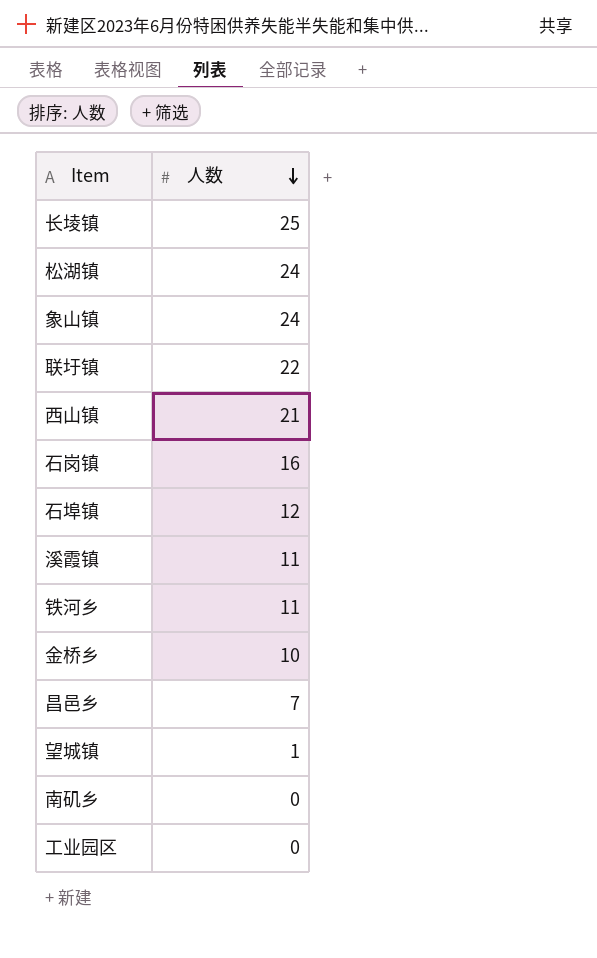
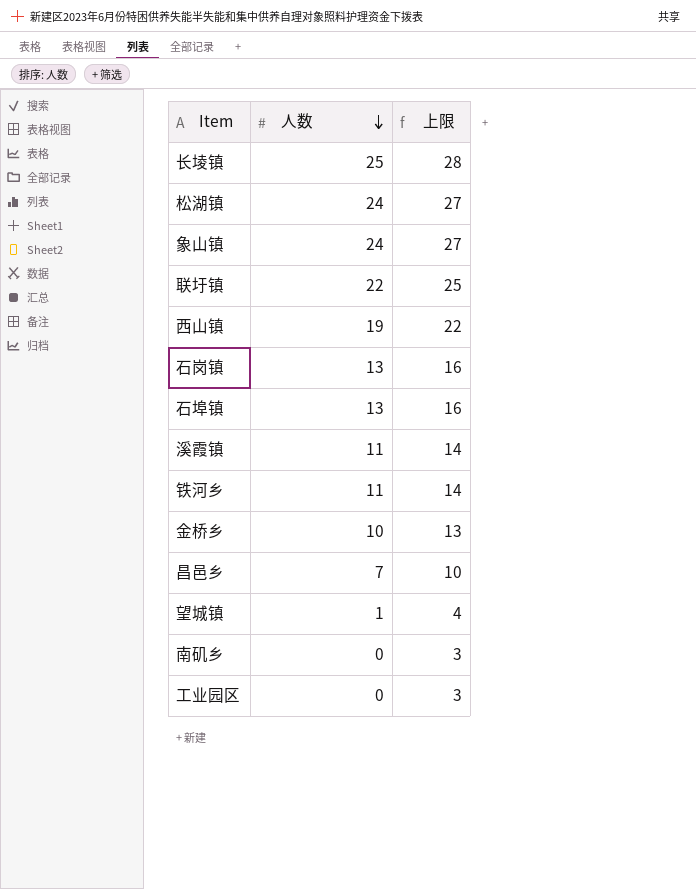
column 上限 | formula: none -> [人数] + 3
西山镇 | 人数: 21 -> 19
石岗镇 | 人数: 16 -> 13
石埠镇 | 人数: 12 -> 13

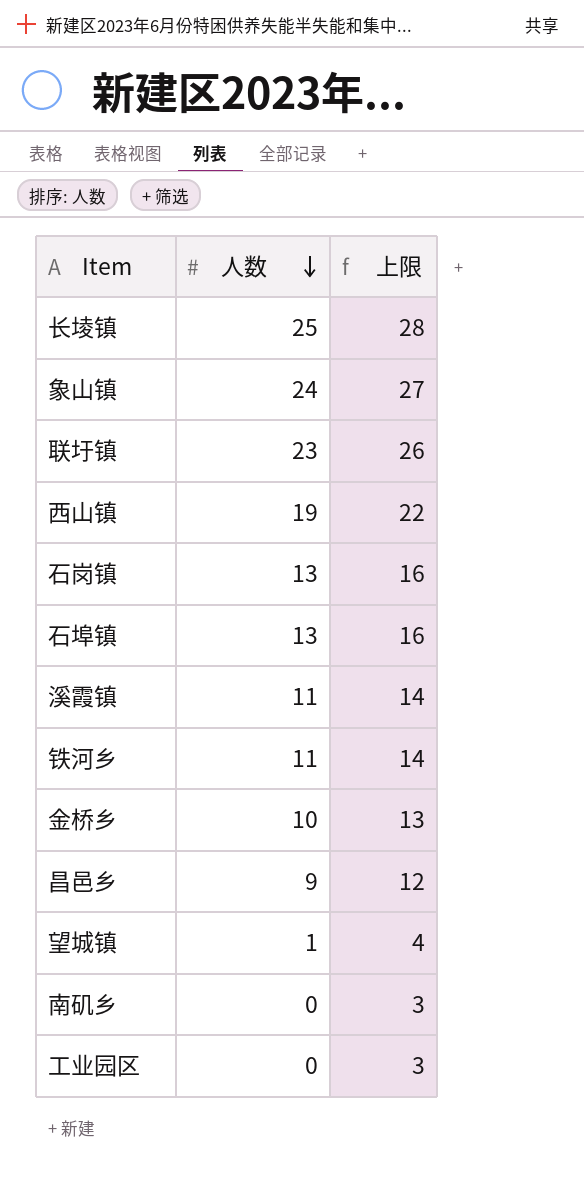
row 松湖镇: 24 | 27 -> none
联圩镇 | 人数: 22 -> 23
联圩镇 | 上限: 25 -> 26
昌邑乡 | 人数: 7 -> 9
昌邑乡 | 上限: 10 -> 12

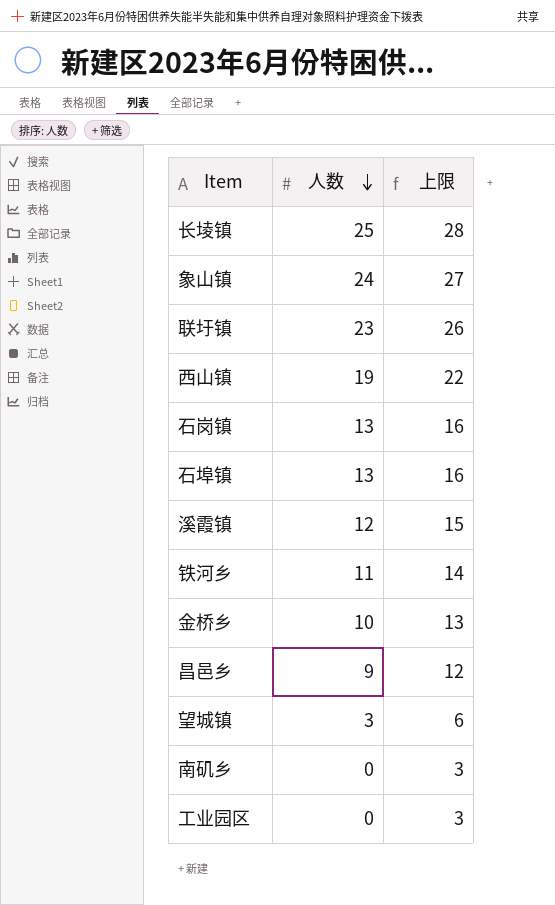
溪霞镇 | 人数: 11 -> 12
溪霞镇 | 上限: 14 -> 15
望城镇 | 人数: 1 -> 3
望城镇 | 上限: 4 -> 6

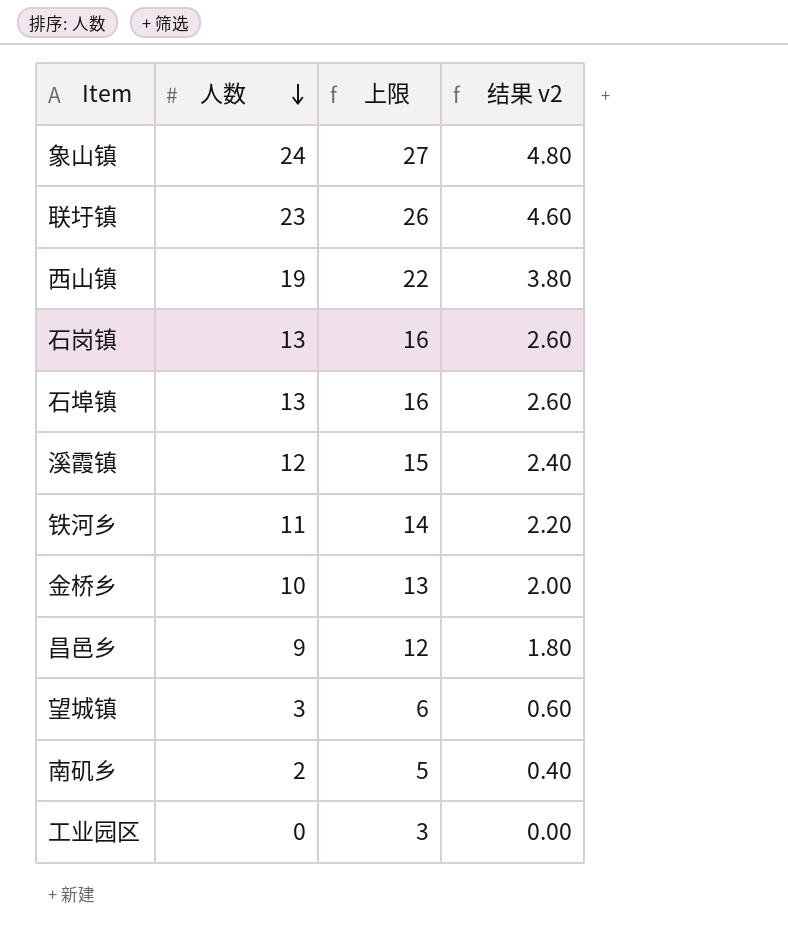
column 结果 v2 | formula: none -> [人数] * 0.2
row 长堎镇: 25 | 28 -> none
南矶乡 | 人数: 0 -> 2
南矶乡 | 上限: 3 -> 5

